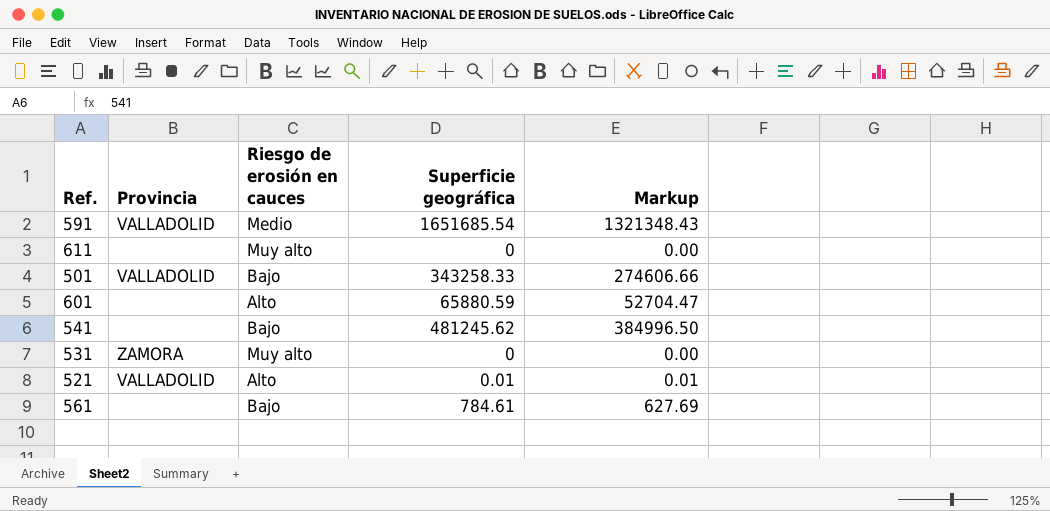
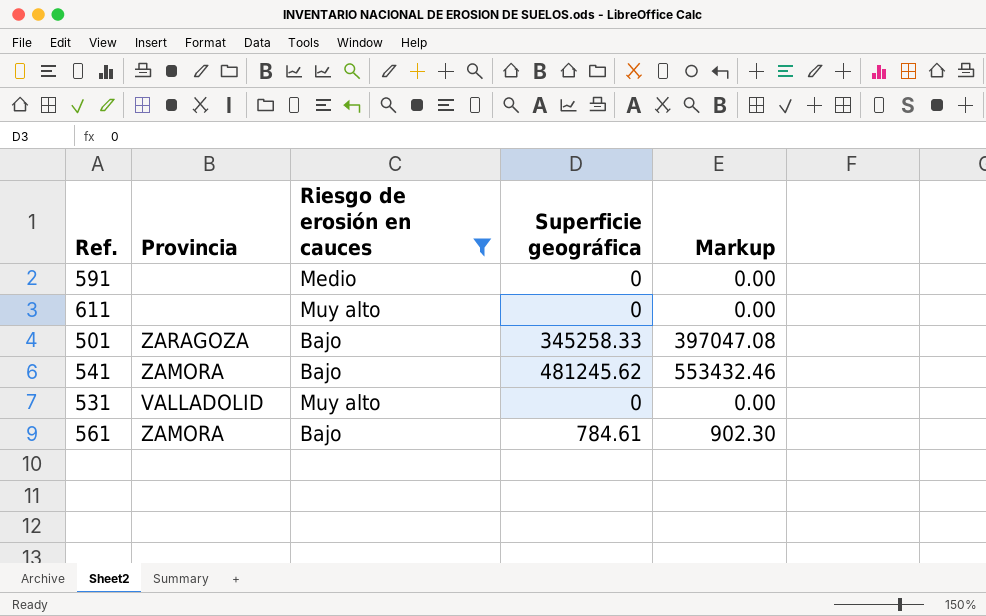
filter: none -> Riesgo de erosión en cauces != Alto
column Markup | formula: [Superficie geográfica] * 0.8 -> [Superficie geográfica] * 1.15
591 | Provincia: VALLADOLID -> none
591 | Superficie geográfica: 1651685.54 -> 0
501 | Provincia: VALLADOLID -> ZARAGOZA
501 | Superficie geográfica: 343258.33 -> 345258.33
541 | Provincia: none -> ZAMORA
531 | Provincia: ZAMORA -> VALLADOLID
561 | Provincia: none -> ZAMORA

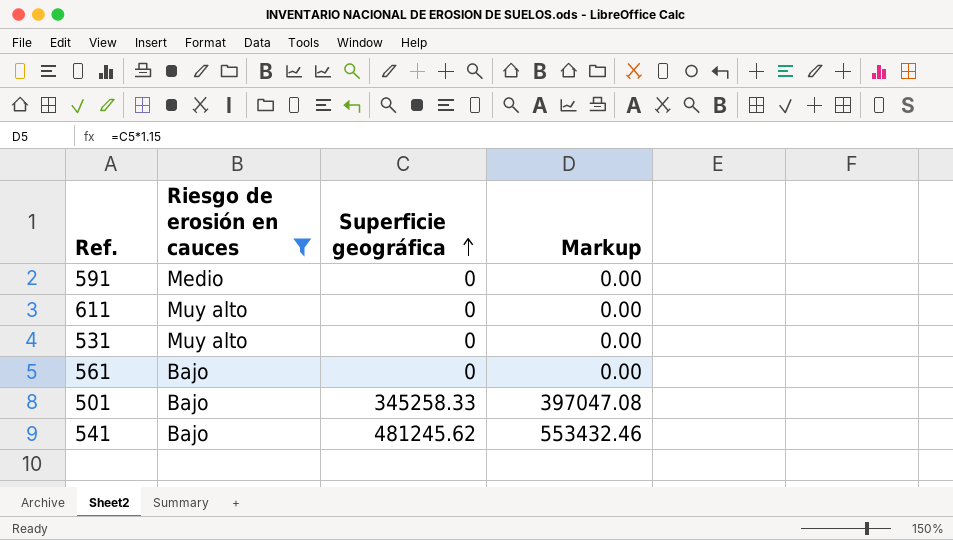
row order: none -> Superficie geográfica ascending
column Provincia | position: 2 -> none
561 | Superficie geográfica: 784.61 -> 0
561 | Markup: 902.30 -> 0.00

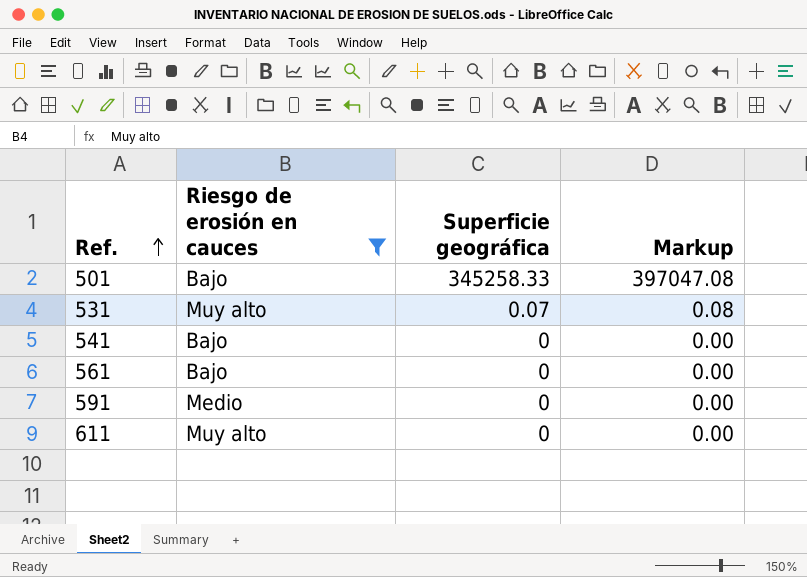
row order: Superficie geográfica ascending -> Ref. ascending
531 | Superficie geográfica: 0 -> 0.07
531 | Markup: 0.00 -> 0.08
541 | Superficie geográfica: 481245.62 -> 0
541 | Markup: 553432.46 -> 0.00

